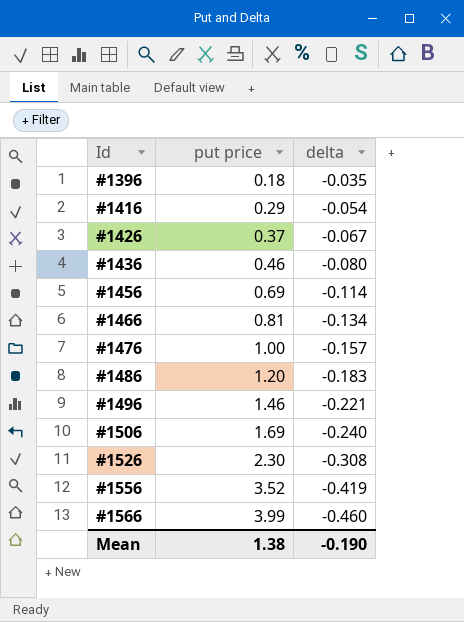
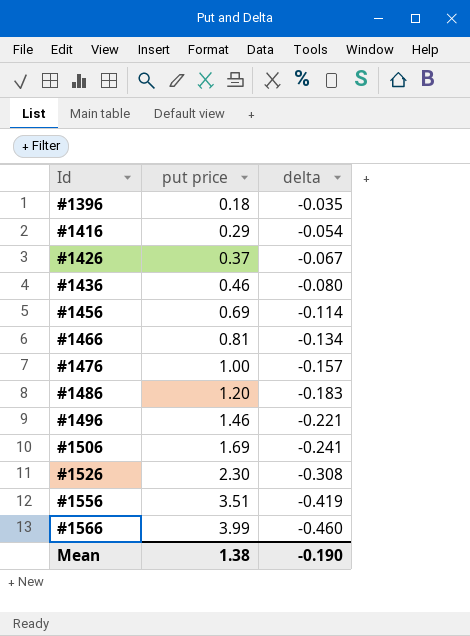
#1506 | delta: -0.240 -> -0.241
#1556 | put price: 3.52 -> 3.51

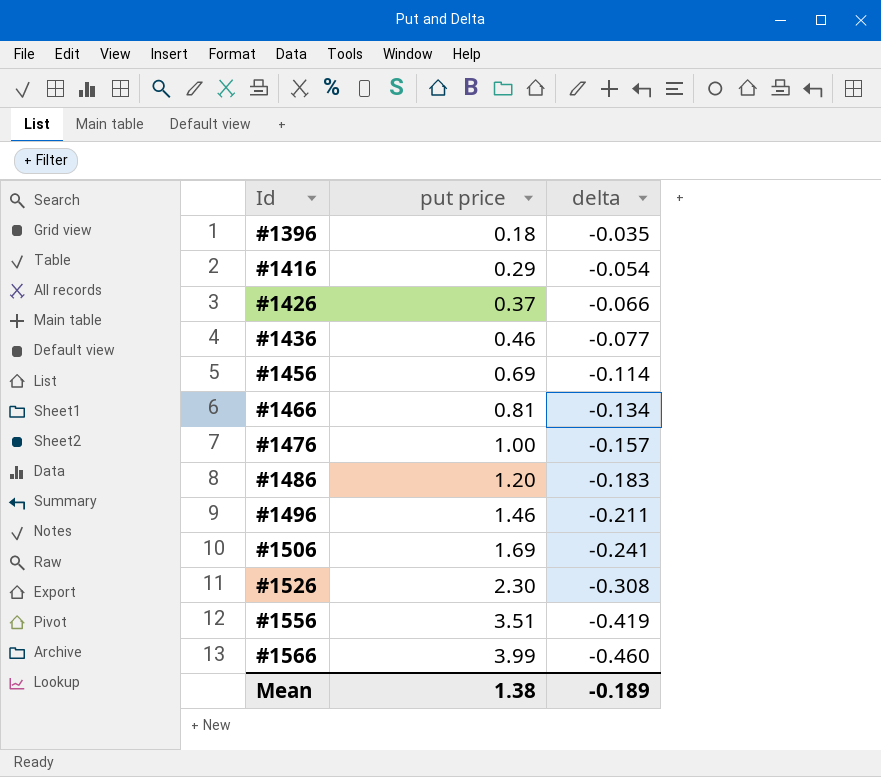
#1426 | delta: -0.067 -> -0.066
#1436 | delta: -0.080 -> -0.077
#1496 | delta: -0.221 -> -0.211
Mean | delta: -0.190 -> -0.189

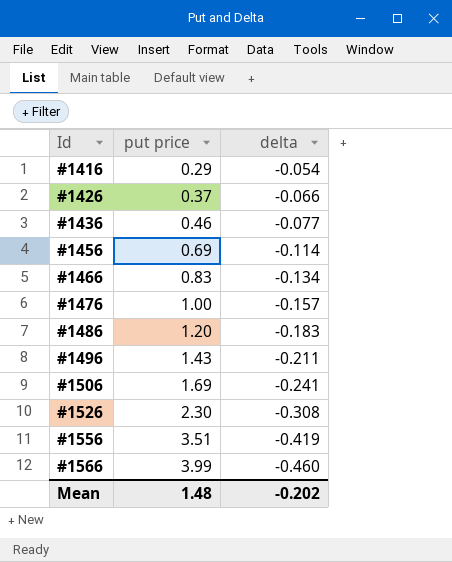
row #1396: 0.18 | -0.035 -> none
#1466 | put price: 0.81 -> 0.83
#1496 | put price: 1.46 -> 1.43
Mean | put price: 1.38 -> 1.48
Mean | delta: -0.189 -> -0.202

